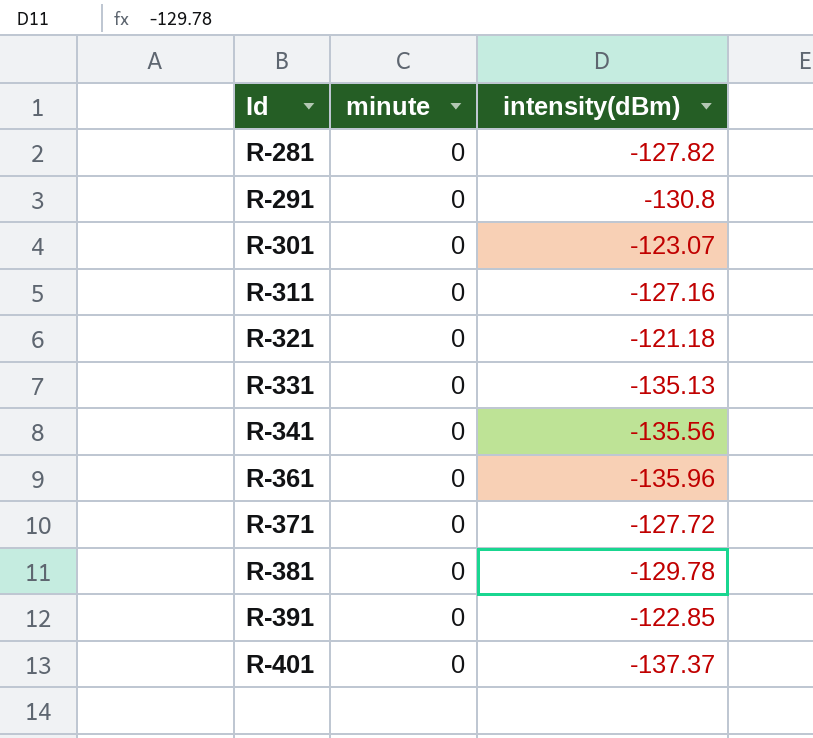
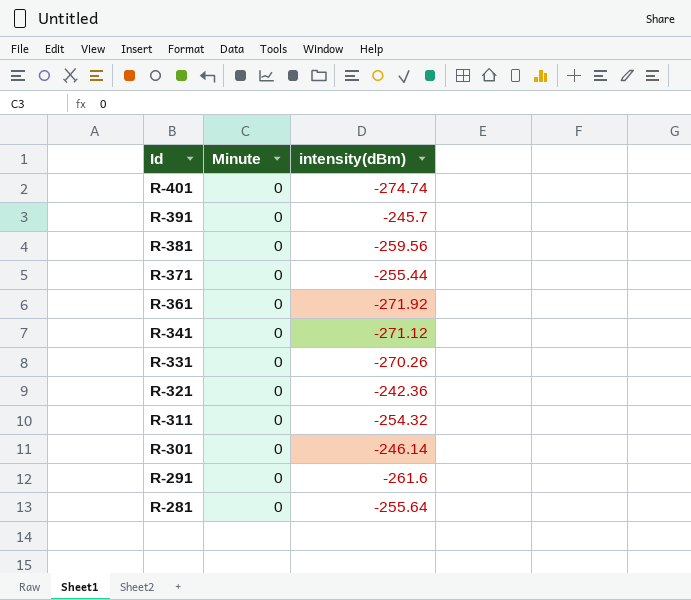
row order: Id ascending -> Id descending
column name: minute -> Minute
R-401 | intensity(dBm): -137.37 -> -274.74
R-391 | intensity(dBm): -122.85 -> -245.7
R-381 | intensity(dBm): -129.78 -> -259.56
R-371 | intensity(dBm): -127.72 -> -255.44
R-361 | intensity(dBm): -135.96 -> -271.92
R-341 | intensity(dBm): -135.56 -> -271.12
R-331 | intensity(dBm): -135.13 -> -270.26
R-321 | intensity(dBm): -121.18 -> -242.36
R-311 | intensity(dBm): -127.16 -> -254.32
R-301 | intensity(dBm): -123.07 -> -246.14
R-291 | intensity(dBm): -130.8 -> -261.6
R-281 | intensity(dBm): -127.82 -> -255.64

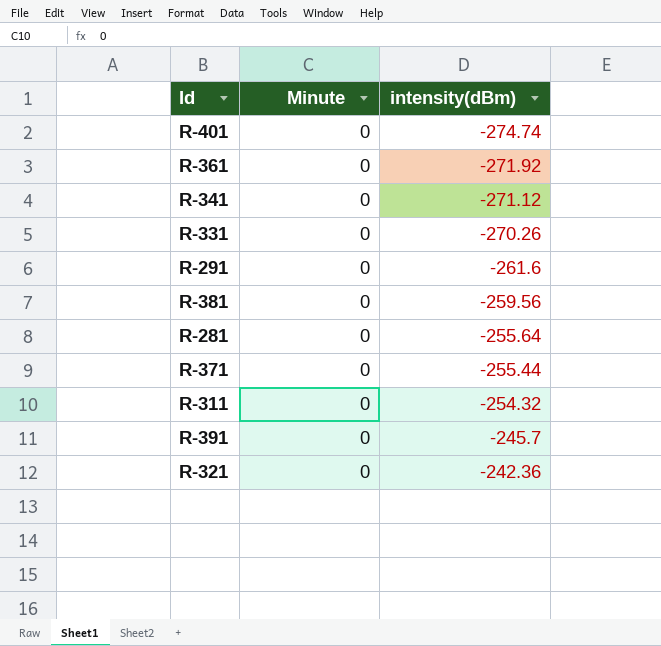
row order: Id descending -> intensity(dBm) ascending
row R-301: 0 | -246.14 -> none

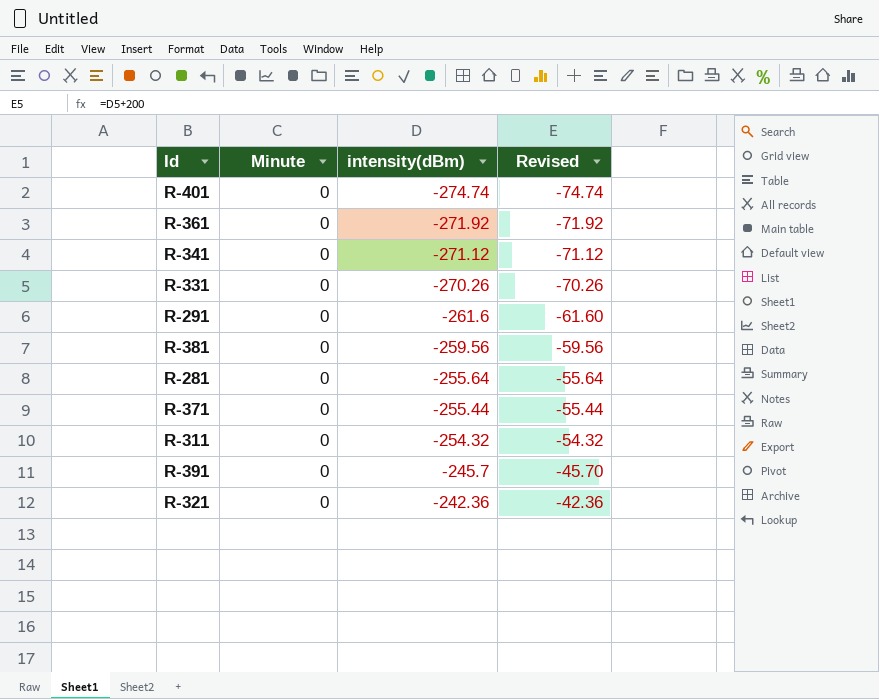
column Revised | formula: none -> [intensity(dBm)] + 200

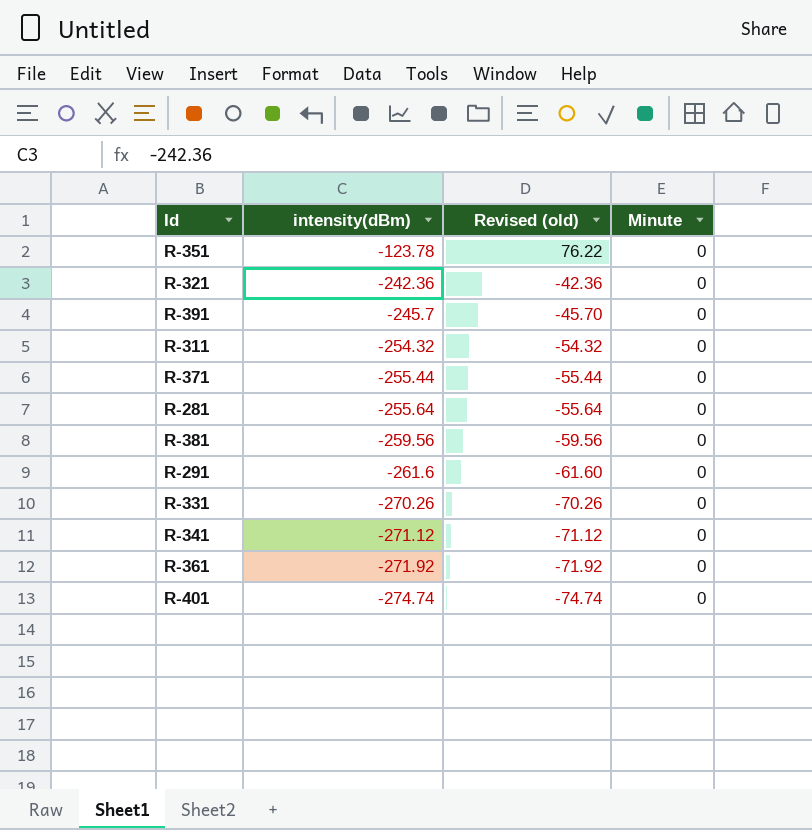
row order: intensity(dBm) ascending -> intensity(dBm) descending
column name: Revised -> Revised (old)
column Minute | position: 2 -> 4
row R-351: none -> -123.78 | 76.22 | 0

